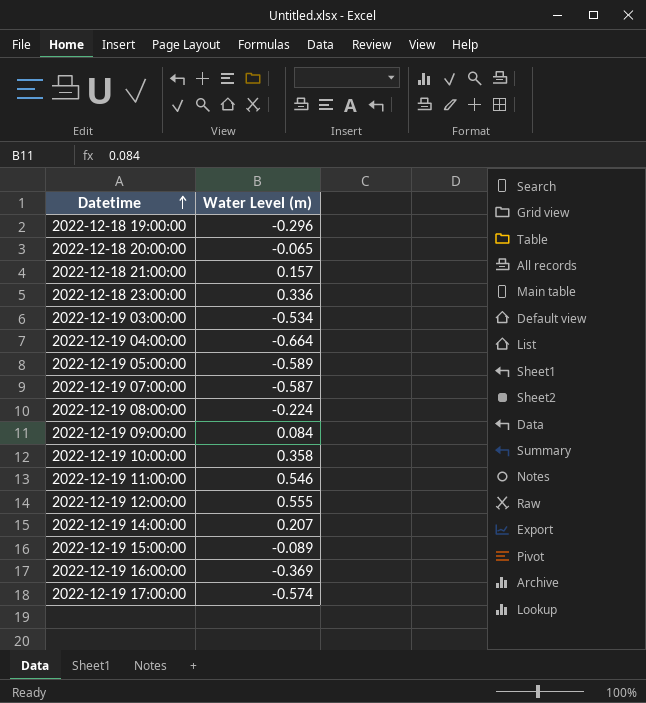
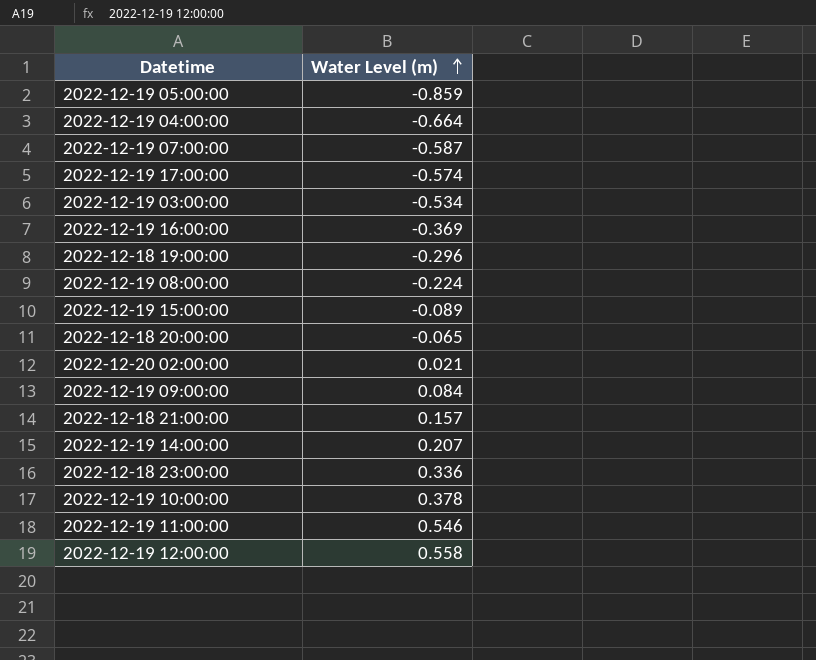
row order: Datetime ascending -> Water Level (m) ascending
2022-12-19 05:00:00 | Water Level (m): -0.589 -> -0.859
row 2022-12-20 02:00:00: none -> 0.021
2022-12-19 10:00:00 | Water Level (m): 0.358 -> 0.378
2022-12-19 12:00:00 | Water Level (m): 0.555 -> 0.558

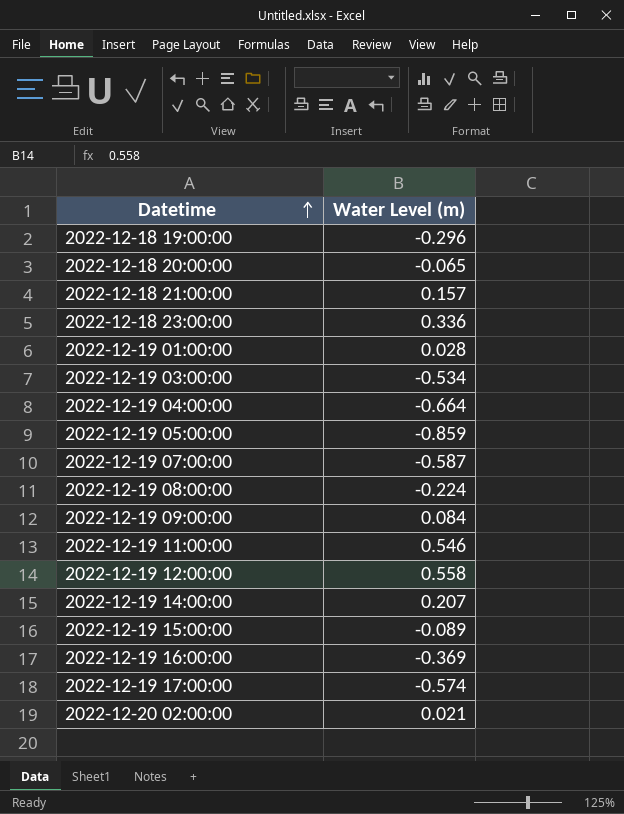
row order: Water Level (m) ascending -> Datetime ascending
row 2022-12-19 10:00:00: 0.378 -> none
row 2022-12-19 01:00:00: none -> 0.028

